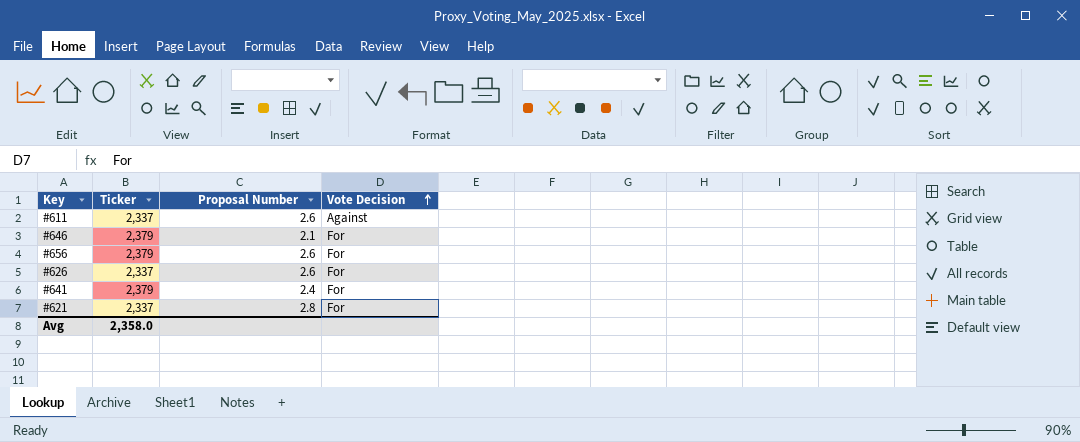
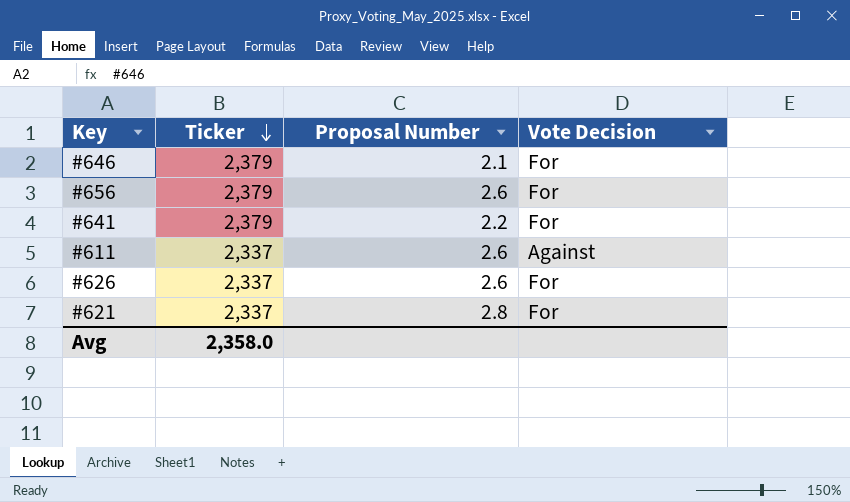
row order: Vote Decision ascending -> Ticker descending
#641 | Proposal Number: 2.4 -> 2.2

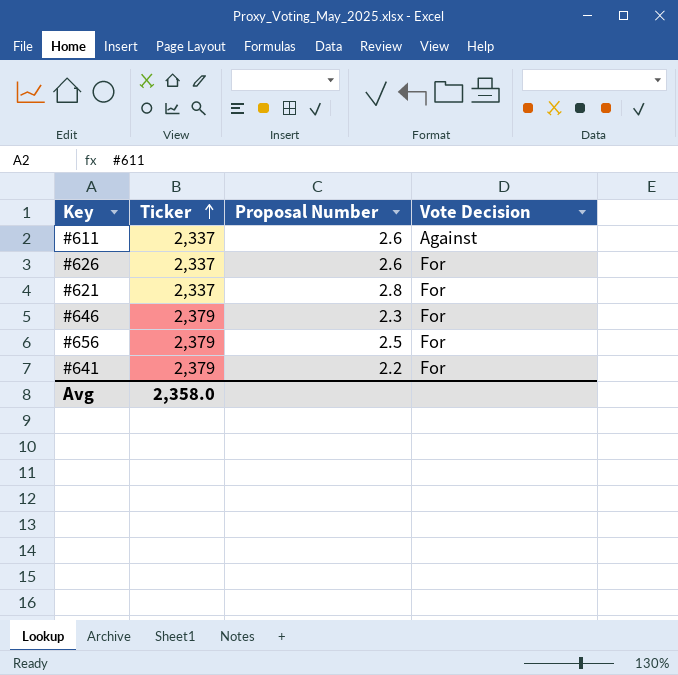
row order: Ticker descending -> Ticker ascending
#646 | Proposal Number: 2.1 -> 2.3
#656 | Proposal Number: 2.6 -> 2.5

